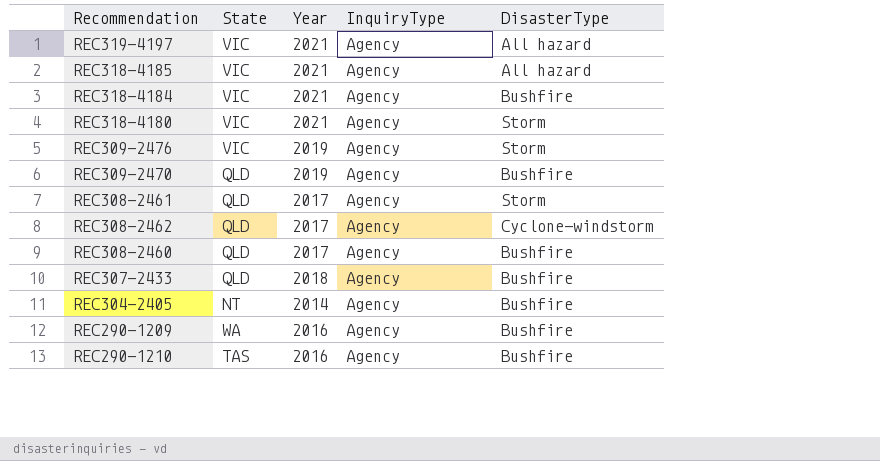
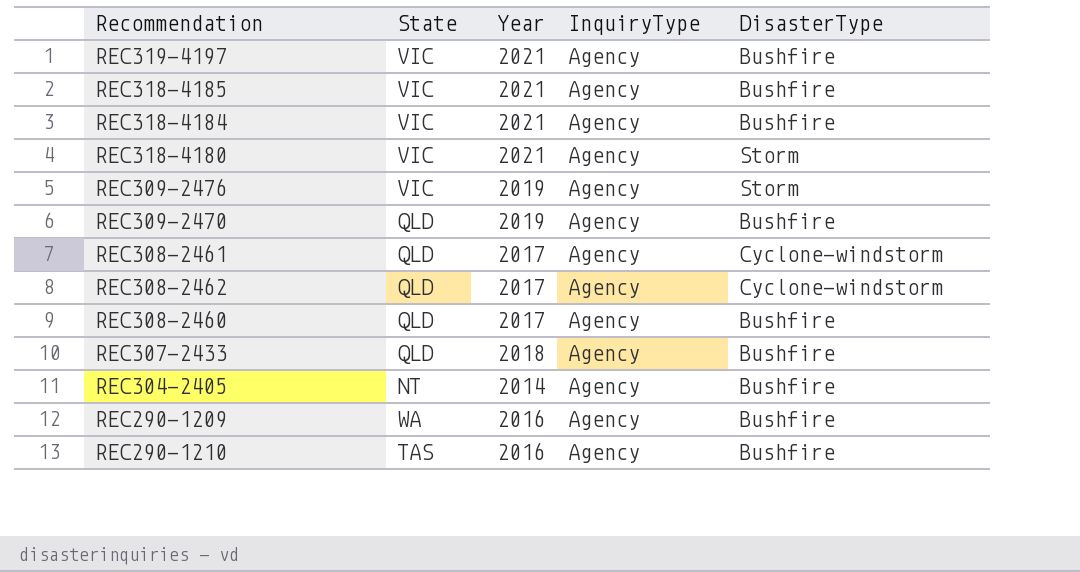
REC319-4197 | DisasterType: All hazard -> Bushfire
REC318-4185 | DisasterType: All hazard -> Bushfire
REC308-2461 | DisasterType: Storm -> Cyclone-windstorm

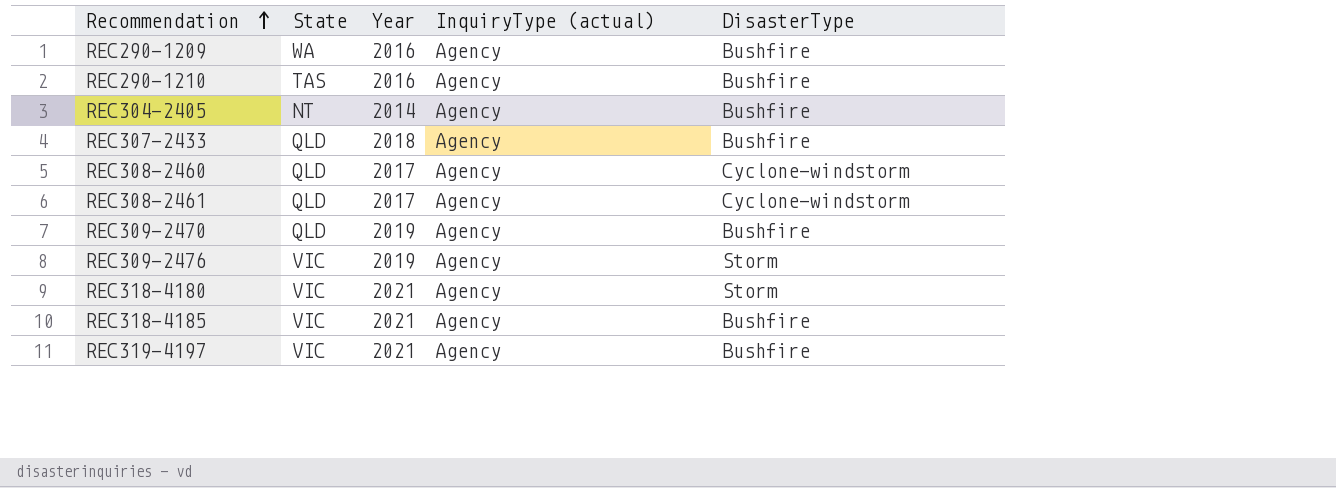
row order: none -> Recommendation ascending
column name: InquiryType -> InquiryType (actual)
row REC318-4184: VIC | 2021 | Agency | Bushfire -> none
row REC308-2462: QLD | 2017 | Agency | Cyclone-windstorm -> none
REC308-2460 | DisasterType: Bushfire -> Cyclone-windstorm

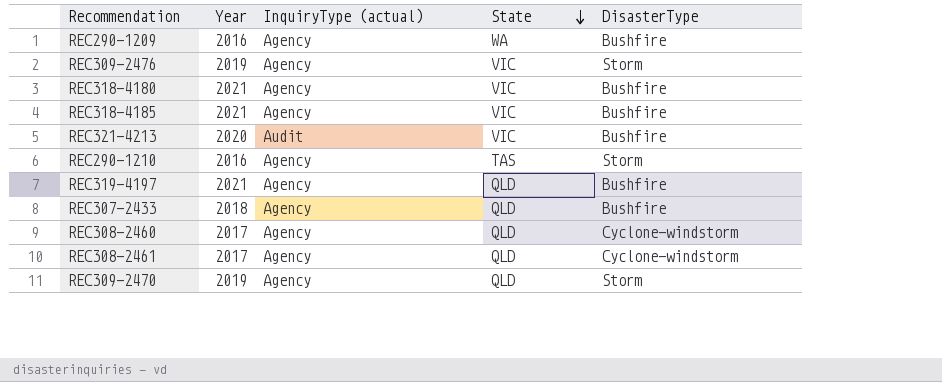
row order: Recommendation ascending -> State descending
column State | position: 2 -> 4
row REC304-2405: NT | 2014 | Agency | Bushfire -> none
REC318-4180 | DisasterType: Storm -> Bushfire
row REC321-4213: none -> 2020 | Audit | VIC | Bushfire
REC290-1210 | DisasterType: Bushfire -> Storm
REC319-4197 | State: VIC -> QLD
REC309-2470 | DisasterType: Bushfire -> Storm

